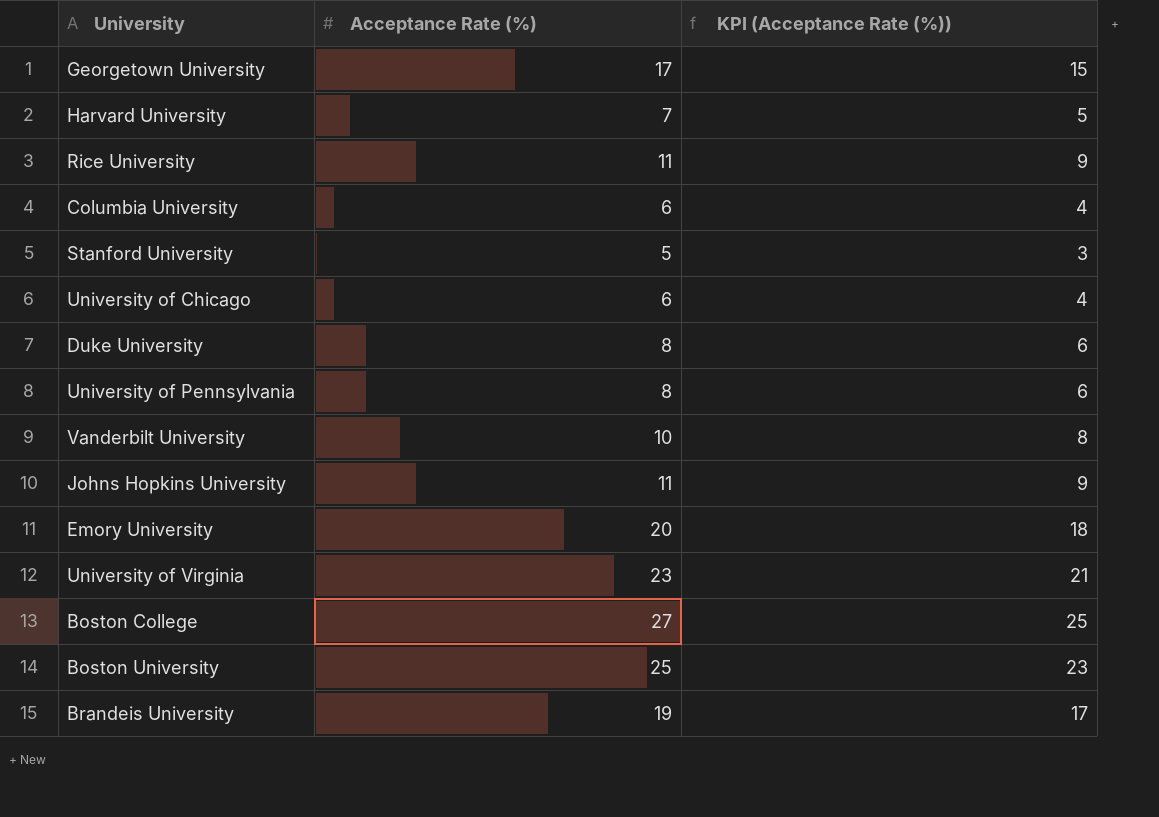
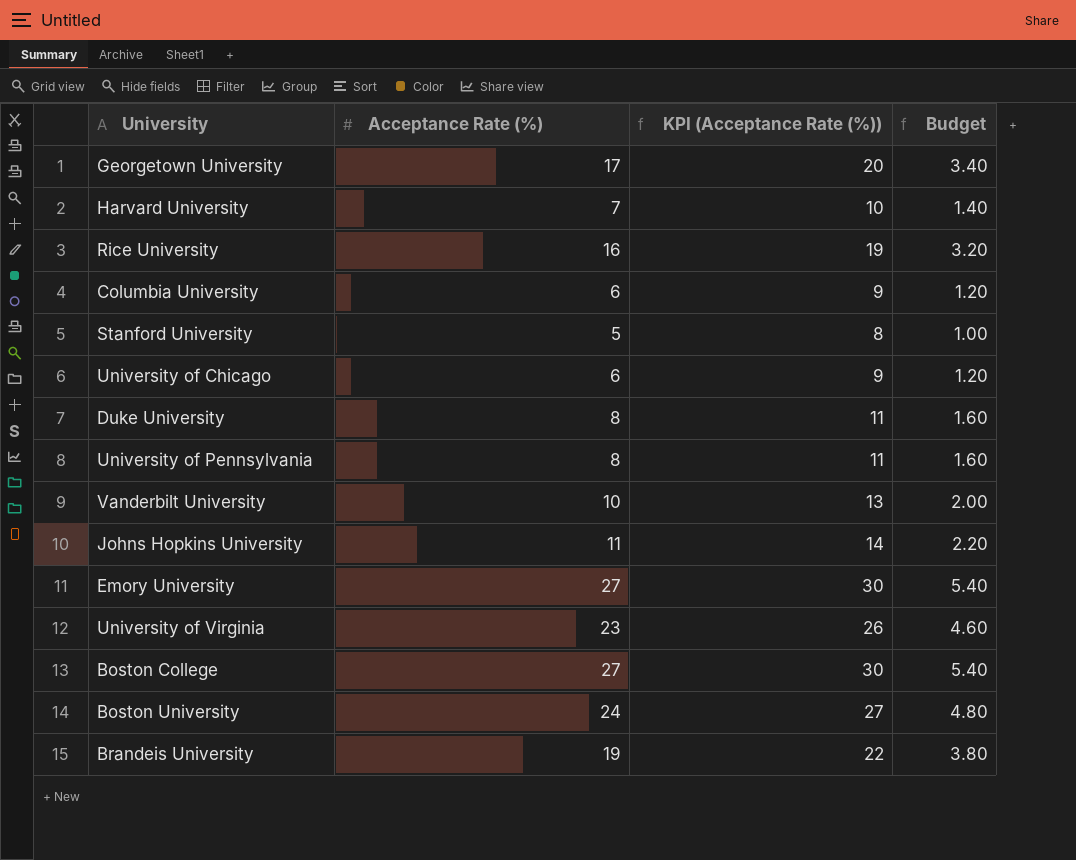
column KPI (Acceptance Rate (%)) | formula: [Acceptance Rate (%)] - 2 -> [Acceptance Rate (%)] + 3
column Budget | formula: none -> [Acceptance Rate (%)] * 0.2
Rice University | Acceptance Rate (%): 11 -> 16
Emory University | Acceptance Rate (%): 20 -> 27
Boston University | Acceptance Rate (%): 25 -> 24

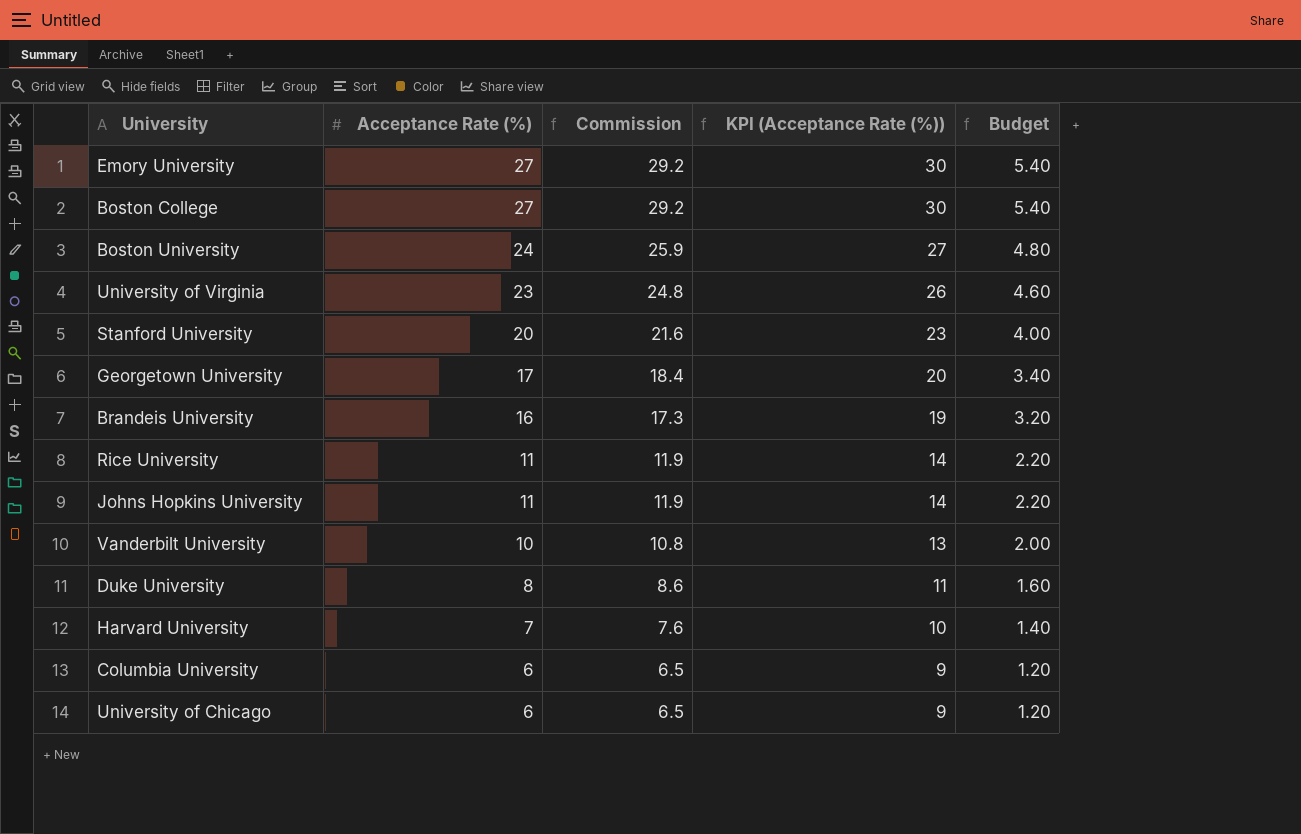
row order: none -> Acceptance Rate (%) descending
column Commission | formula: none -> [Acceptance Rate (%)] * 1.08
row University of Pennsylvania: 8 | 11 | 1.60 -> none
Stanford University | Acceptance Rate (%): 5 -> 20
Stanford University | KPI (Acceptance Rate (%)): 8 -> 23
Stanford University | Budget: 1.00 -> 4.00
Brandeis University | Acceptance Rate (%): 19 -> 16
Brandeis University | KPI (Acceptance Rate (%)): 22 -> 19
Brandeis University | Budget: 3.80 -> 3.20
Rice University | Acceptance Rate (%): 16 -> 11
Rice University | KPI (Acceptance Rate (%)): 19 -> 14
Rice University | Budget: 3.20 -> 2.20

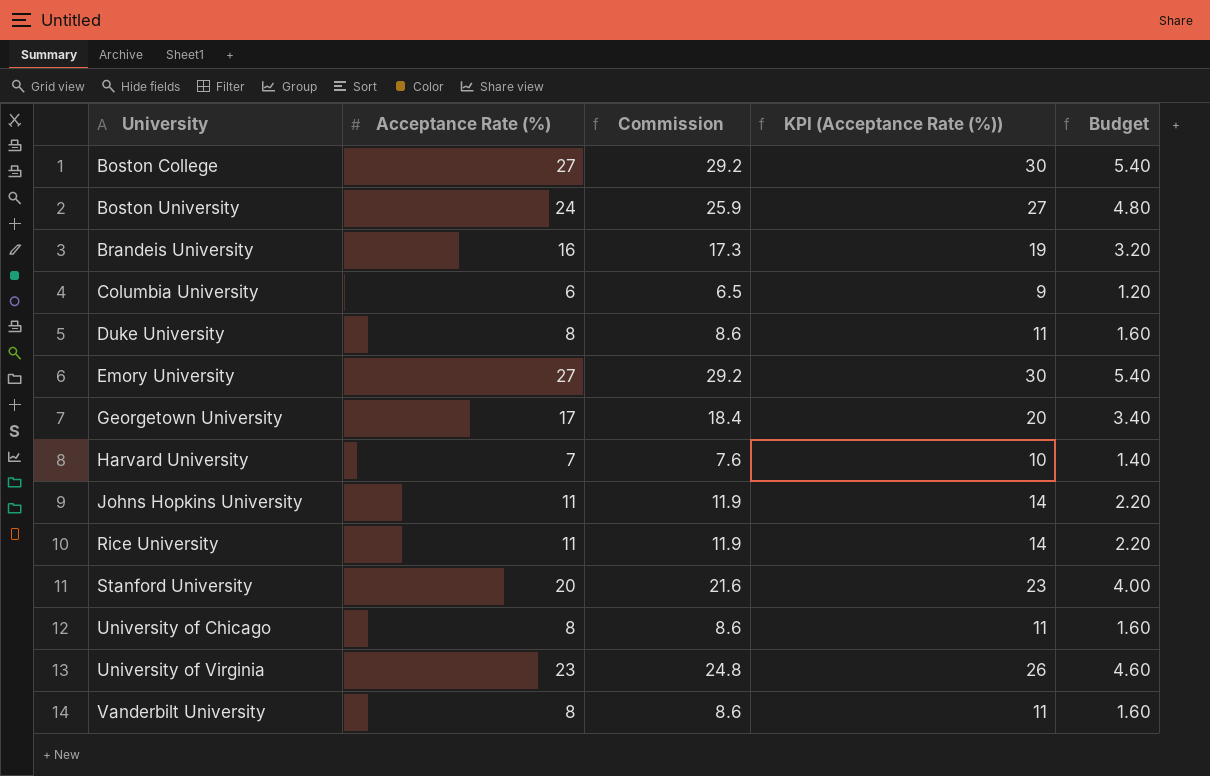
row order: Acceptance Rate (%) descending -> University ascending
University of Chicago | Acceptance Rate (%): 6 -> 8
University of Chicago | Commission: 6.5 -> 8.6
University of Chicago | KPI (Acceptance Rate (%)): 9 -> 11
University of Chicago | Budget: 1.20 -> 1.60
Vanderbilt University | Acceptance Rate (%): 10 -> 8
Vanderbilt University | Commission: 10.8 -> 8.6
Vanderbilt University | KPI (Acceptance Rate (%)): 13 -> 11
Vanderbilt University | Budget: 2.00 -> 1.60

